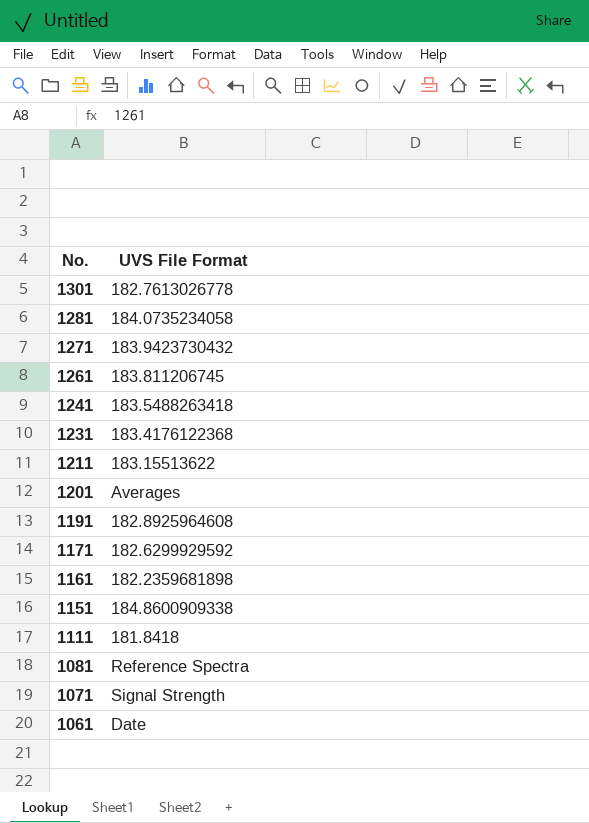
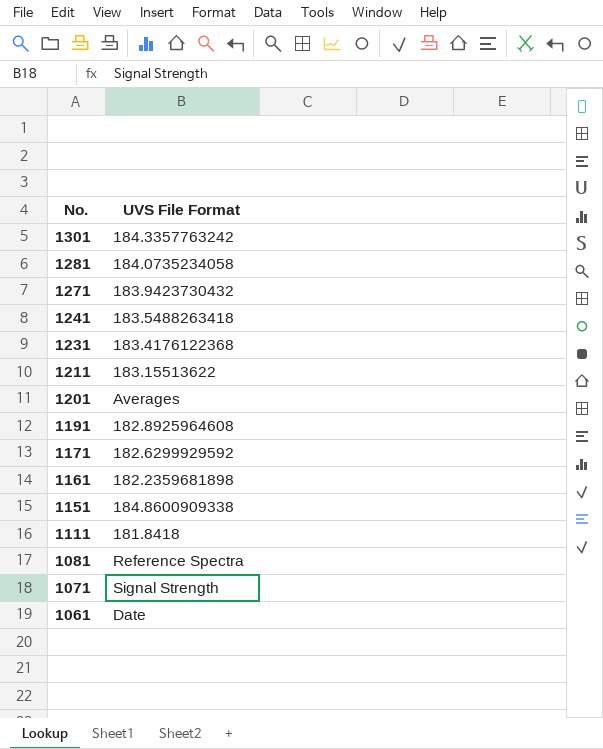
row 1261: 183.811206745 -> none
1301 | UVS File Format: 182.7613026778 -> 184.3357763242

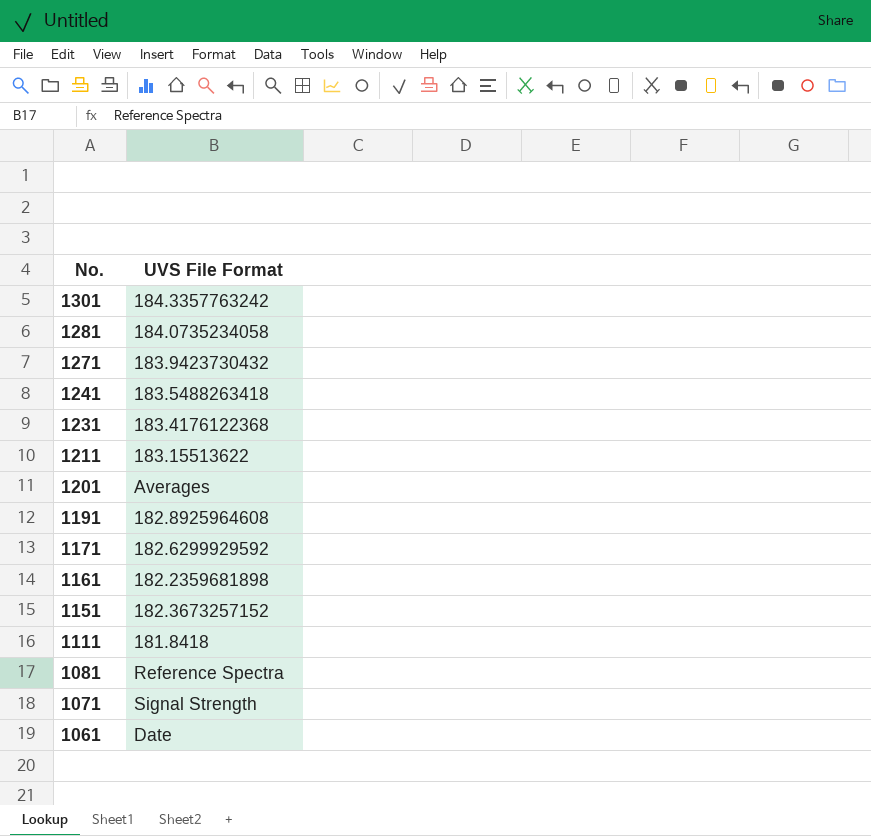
1151 | UVS File Format: 184.8600909338 -> 182.3673257152

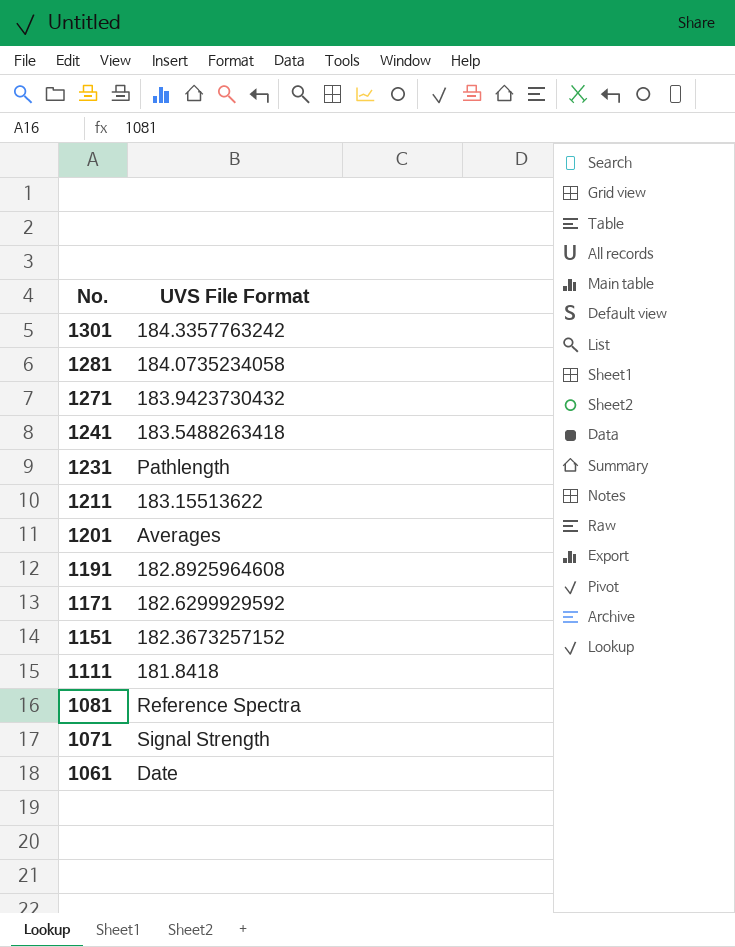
row 1161: 182.2359681898 -> none
1231 | UVS File Format: 183.4176122368 -> Pathlength

